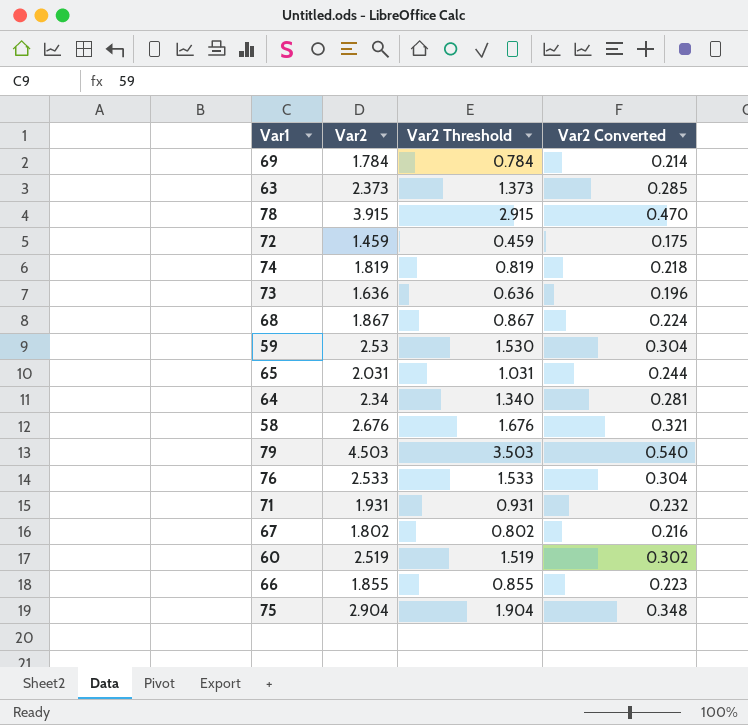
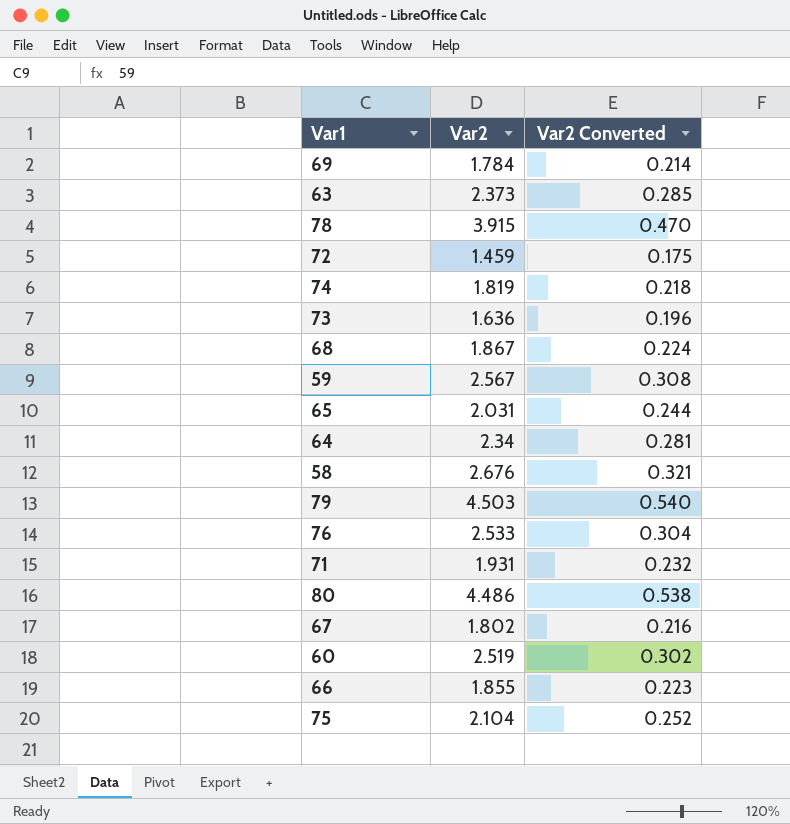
column Var2 Threshold | formula: [Var2] - 1 -> none
59 | Var2: 2.53 -> 2.567
59 | Var2 Converted: 0.304 -> 0.308
row 80: none -> 4.486 | 0.538
75 | Var2: 2.904 -> 2.104
75 | Var2 Converted: 0.348 -> 0.252

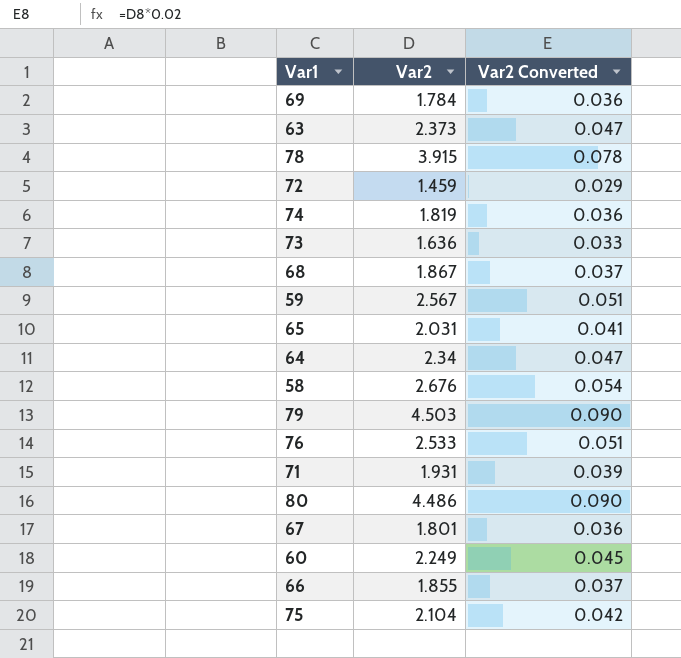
column Var2 Converted | formula: [Var2] * 0.12 -> [Var2] * 0.02
67 | Var2: 1.802 -> 1.801
60 | Var2: 2.519 -> 2.249

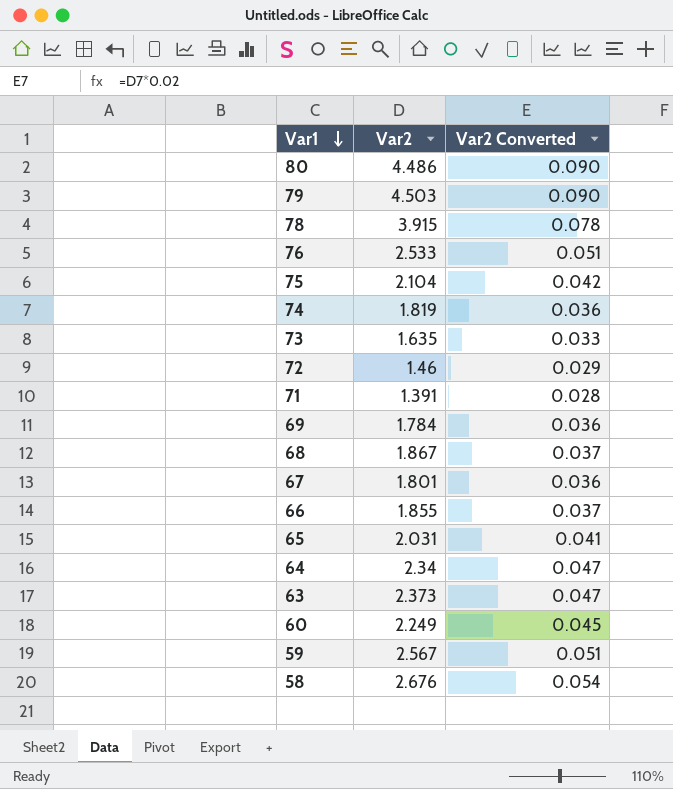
row order: none -> Var1 descending
73 | Var2: 1.636 -> 1.635
72 | Var2: 1.459 -> 1.46
71 | Var2: 1.931 -> 1.391
71 | Var2 Converted: 0.039 -> 0.028

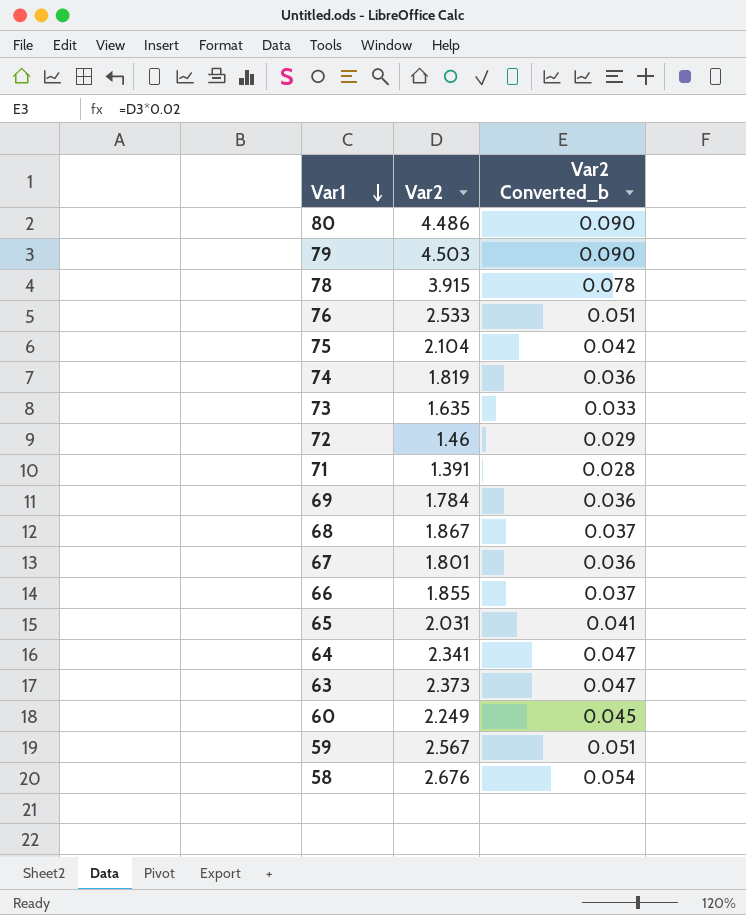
column name: Var2 Converted -> Var2 Converted_b
64 | Var2: 2.34 -> 2.341

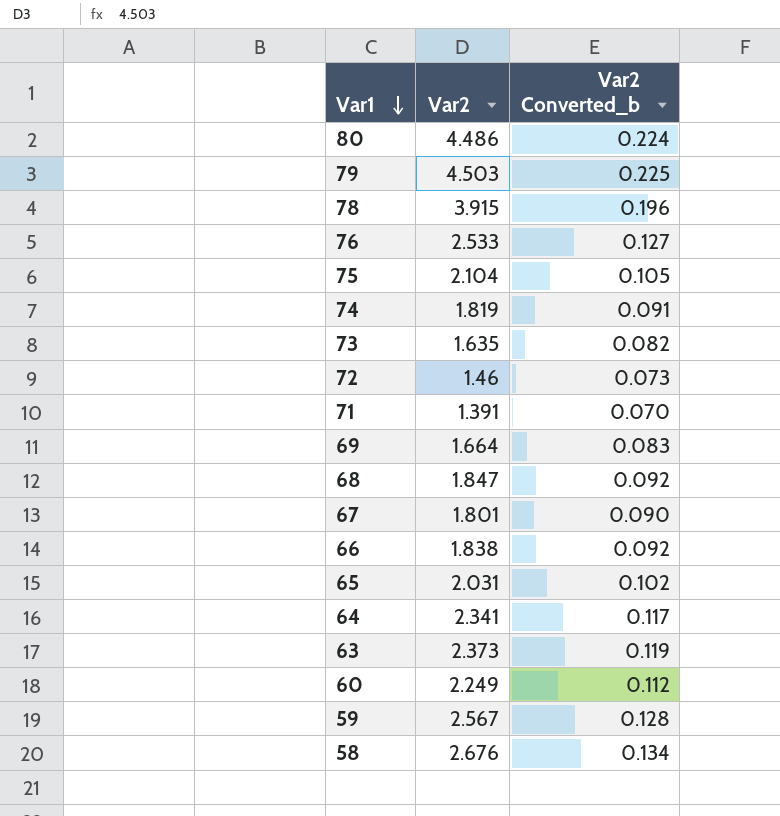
column Var2 Converted_b | formula: [Var2] * 0.02 -> [Var2] * 0.05
69 | Var2: 1.784 -> 1.664
68 | Var2: 1.867 -> 1.847
66 | Var2: 1.855 -> 1.838

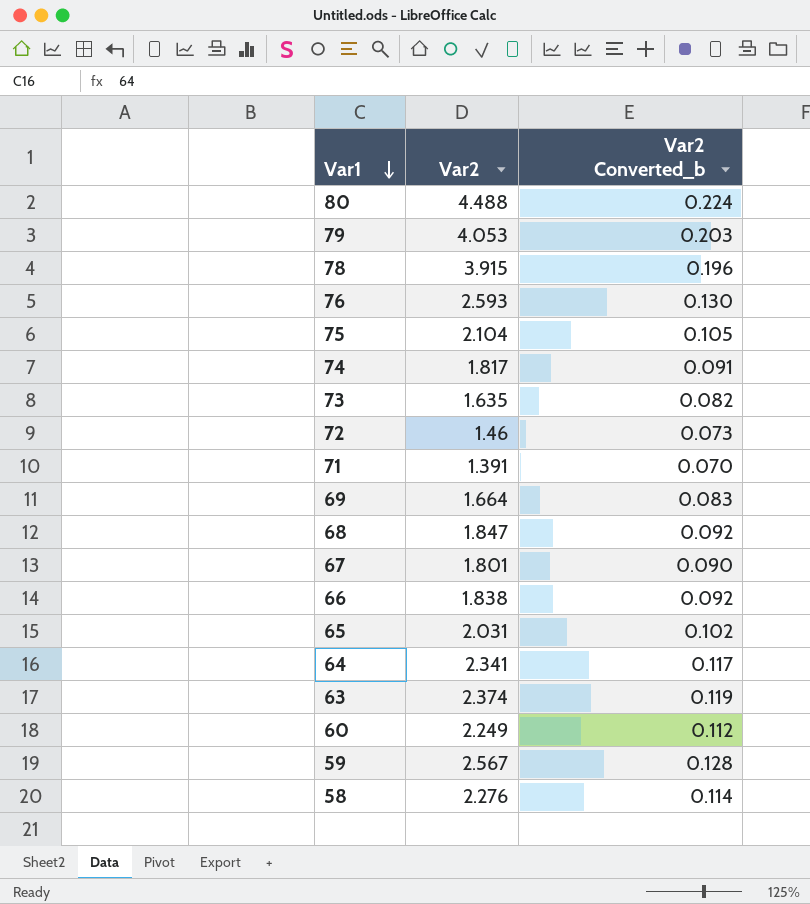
80 | Var2: 4.486 -> 4.488
79 | Var2: 4.503 -> 4.053
79 | Var2 Converted_b: 0.225 -> 0.203
76 | Var2: 2.533 -> 2.593
76 | Var2 Converted_b: 0.127 -> 0.130
74 | Var2: 1.819 -> 1.817
63 | Var2: 2.373 -> 2.374
58 | Var2: 2.676 -> 2.276
58 | Var2 Converted_b: 0.134 -> 0.114

